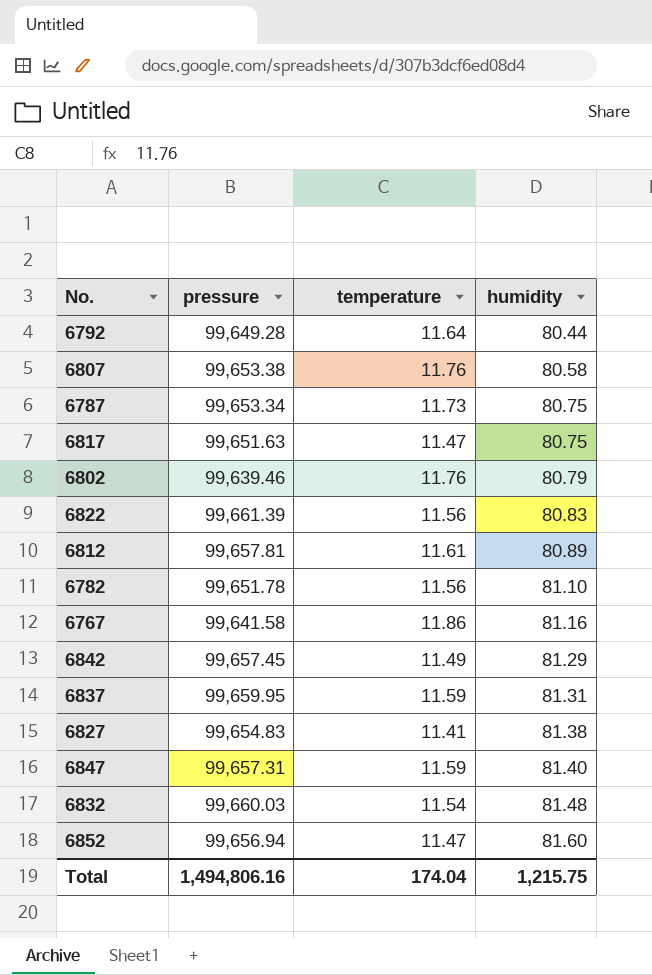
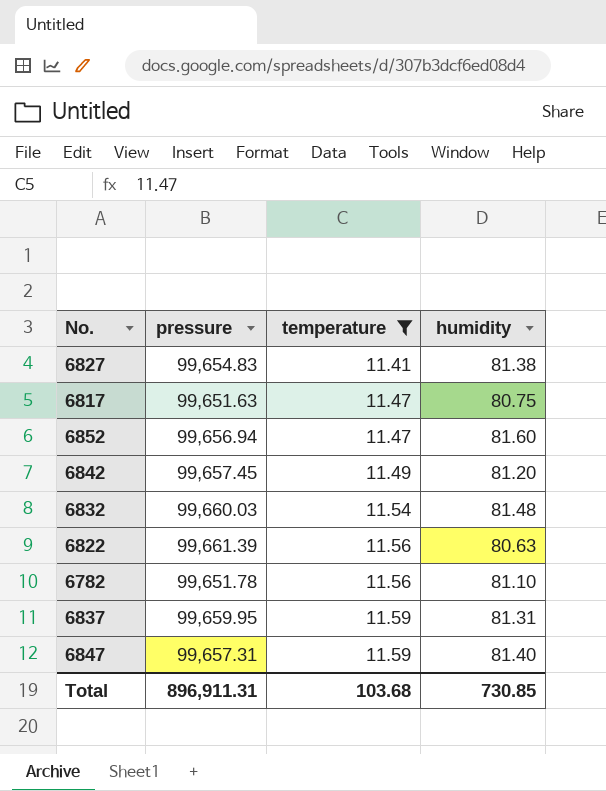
filter: none -> temperature <= 11.59
row order: humidity ascending -> temperature ascending
6842 | humidity: 81.29 -> 81.20
6822 | humidity: 80.83 -> 80.63
Total | pressure: 1,494,806.16 -> 896,911.31
Total | temperature: 174.04 -> 103.68
Total | humidity: 1,215.75 -> 730.85

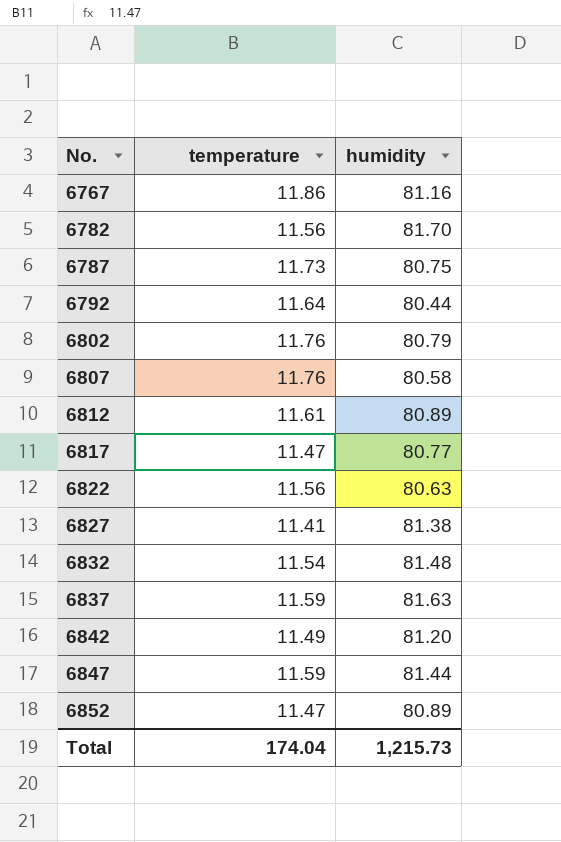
filter: temperature <= 11.59 -> none
row order: temperature ascending -> No. ascending
column pressure | position: 2 -> none
6782 | humidity: 81.10 -> 81.70
6817 | humidity: 80.75 -> 80.77
6837 | humidity: 81.31 -> 81.63
6847 | humidity: 81.40 -> 81.44
6852 | humidity: 81.60 -> 80.89
Total | temperature: 103.68 -> 174.04
Total | humidity: 730.85 -> 1,215.73

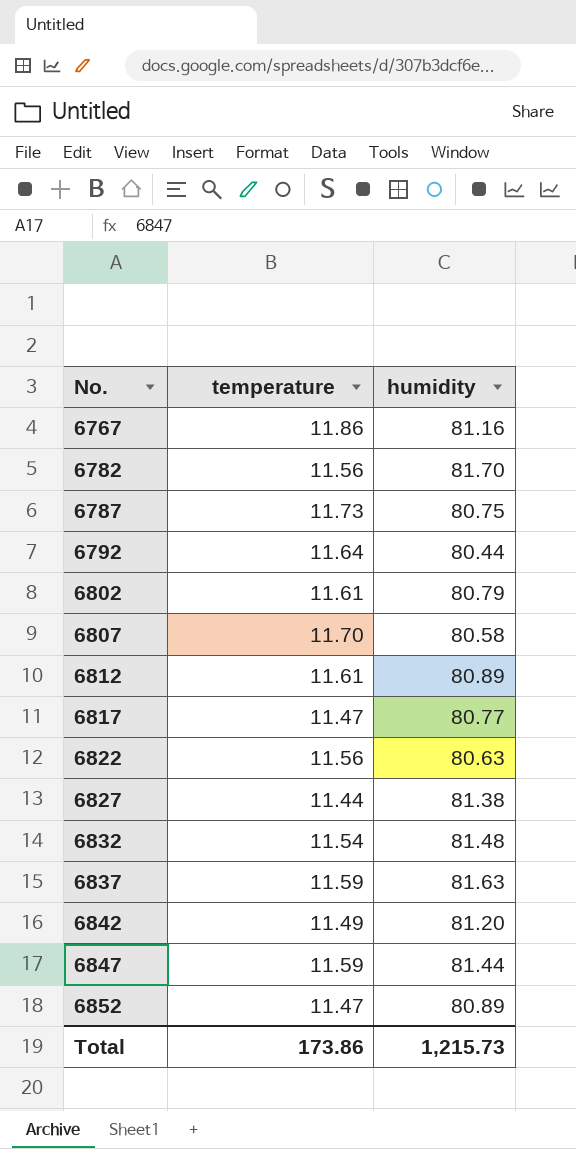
6802 | temperature: 11.76 -> 11.61
6807 | temperature: 11.76 -> 11.70
6827 | temperature: 11.41 -> 11.44
Total | temperature: 174.04 -> 173.86

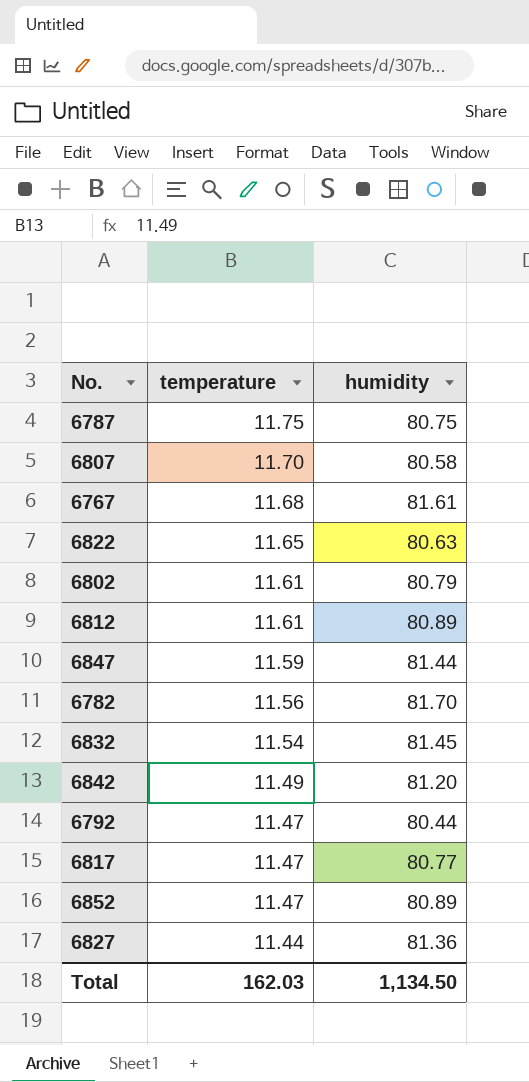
row order: No. ascending -> temperature descending
row 6837: 11.59 | 81.63 -> none
6787 | temperature: 11.73 -> 11.75
6767 | temperature: 11.86 -> 11.68
6767 | humidity: 81.16 -> 81.61
6822 | temperature: 11.56 -> 11.65
6832 | humidity: 81.48 -> 81.45
6792 | temperature: 11.64 -> 11.47
6827 | humidity: 81.38 -> 81.36
Total | temperature: 173.86 -> 162.03
Total | humidity: 1,215.73 -> 1,134.50

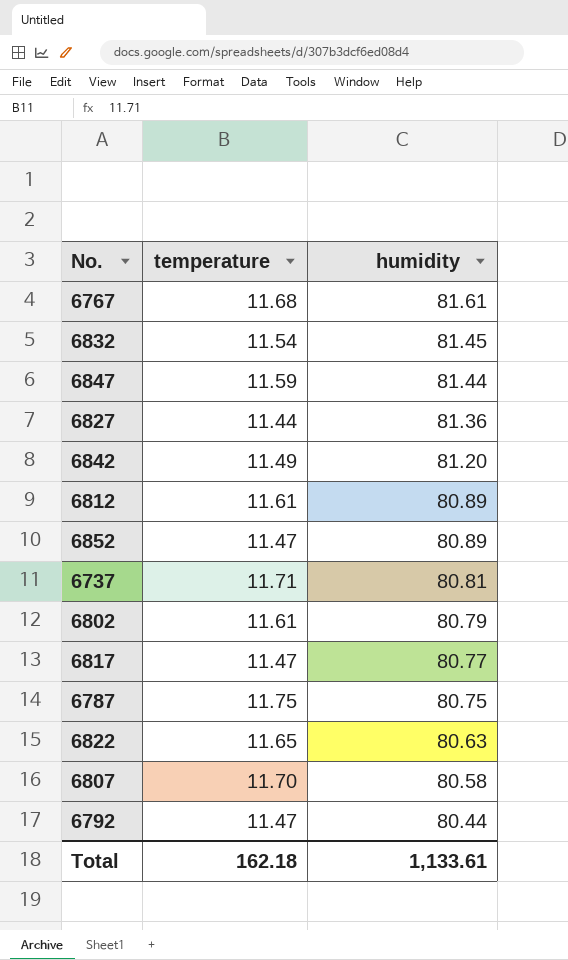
row order: temperature descending -> humidity descending
row 6782: 11.56 | 81.70 -> none
row 6737: none -> 11.71 | 80.81
Total | temperature: 162.03 -> 162.18
Total | humidity: 1,134.50 -> 1,133.61

